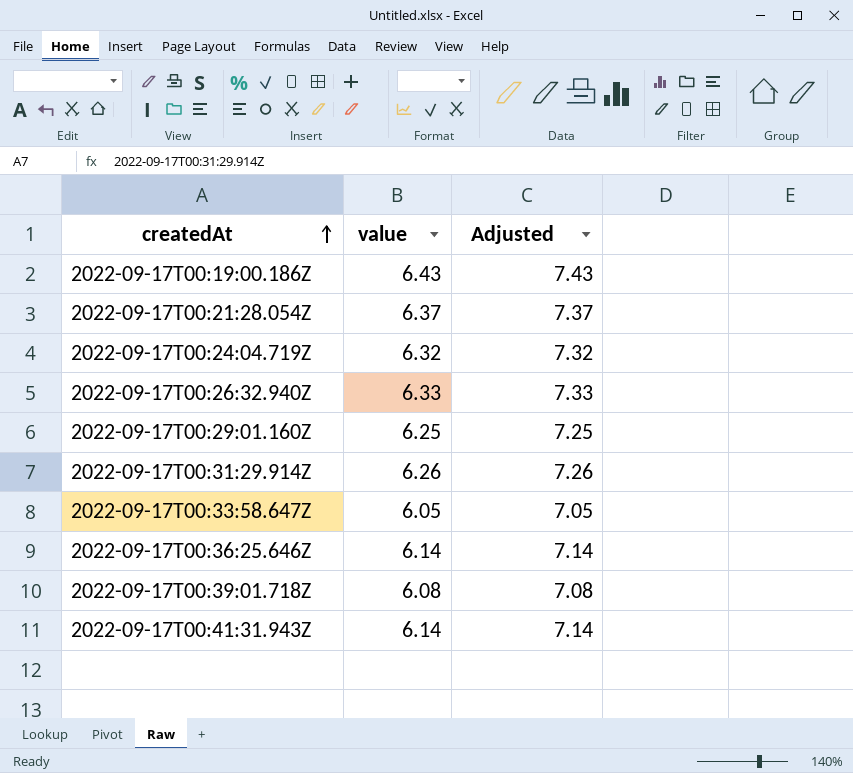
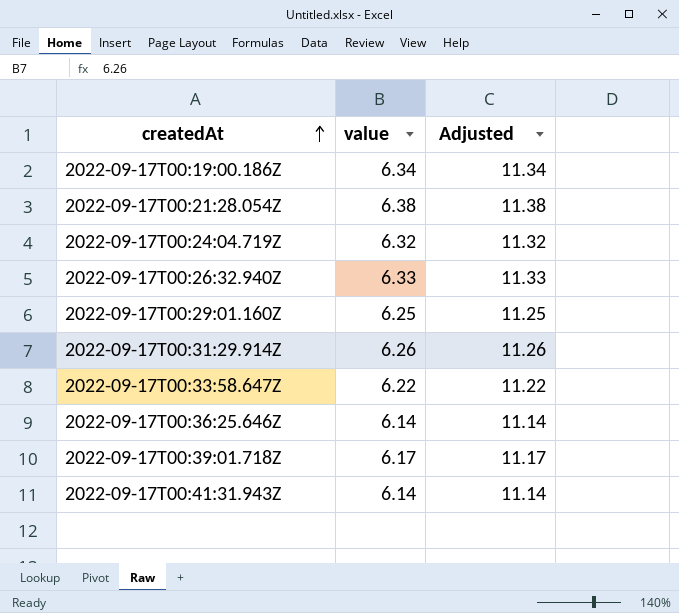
column Adjusted | formula: [value] + 1 -> [value] + 5
2022-09-17T00:19:00.186Z | value: 6.43 -> 6.34
2022-09-17T00:21:28.054Z | value: 6.37 -> 6.38
2022-09-17T00:33:58.647Z | value: 6.05 -> 6.22
2022-09-17T00:39:01.718Z | value: 6.08 -> 6.17

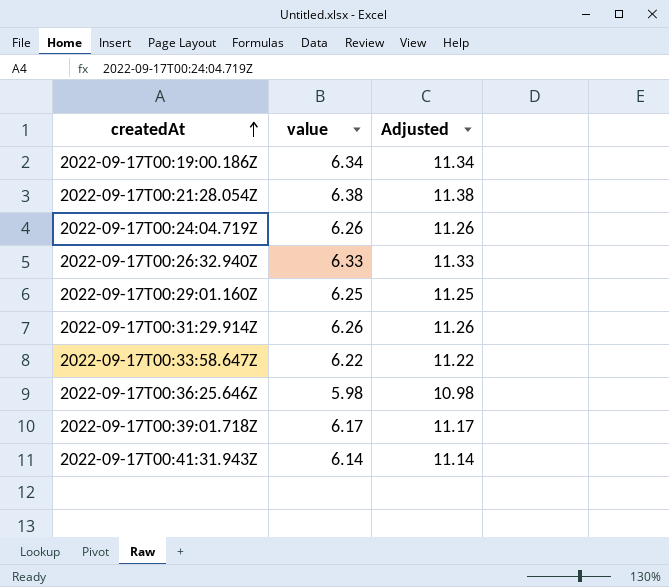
2022-09-17T00:24:04.719Z | value: 6.32 -> 6.26
2022-09-17T00:24:04.719Z | Adjusted: 11.32 -> 11.26
2022-09-17T00:36:25.646Z | value: 6.14 -> 5.98
2022-09-17T00:36:25.646Z | Adjusted: 11.14 -> 10.98

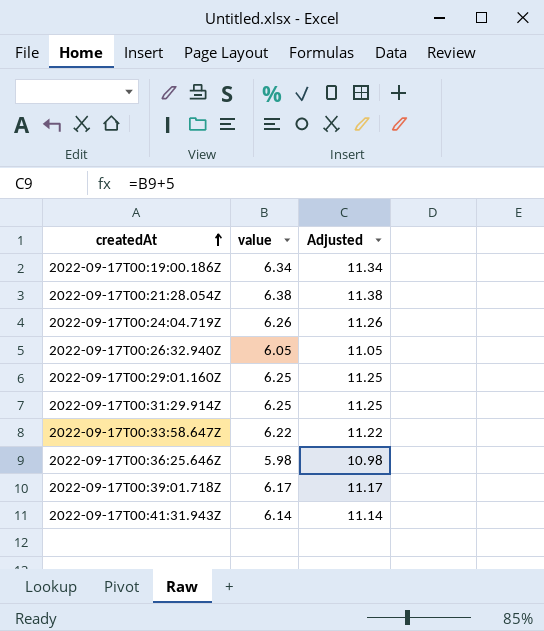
2022-09-17T00:26:32.940Z | value: 6.33 -> 6.05
2022-09-17T00:26:32.940Z | Adjusted: 11.33 -> 11.05
2022-09-17T00:31:29.914Z | value: 6.26 -> 6.25
2022-09-17T00:31:29.914Z | Adjusted: 11.26 -> 11.25

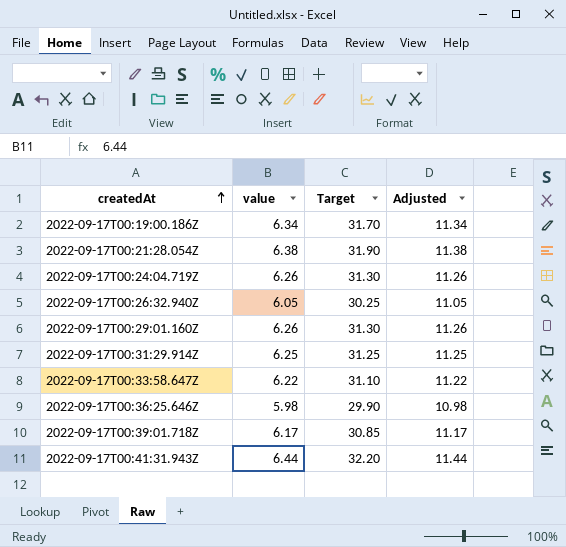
column Target | formula: none -> [value] * 5
2022-09-17T00:29:01.160Z | value: 6.25 -> 6.26
2022-09-17T00:29:01.160Z | Adjusted: 11.25 -> 11.26
2022-09-17T00:41:31.943Z | value: 6.14 -> 6.44
2022-09-17T00:41:31.943Z | Adjusted: 11.14 -> 11.44

